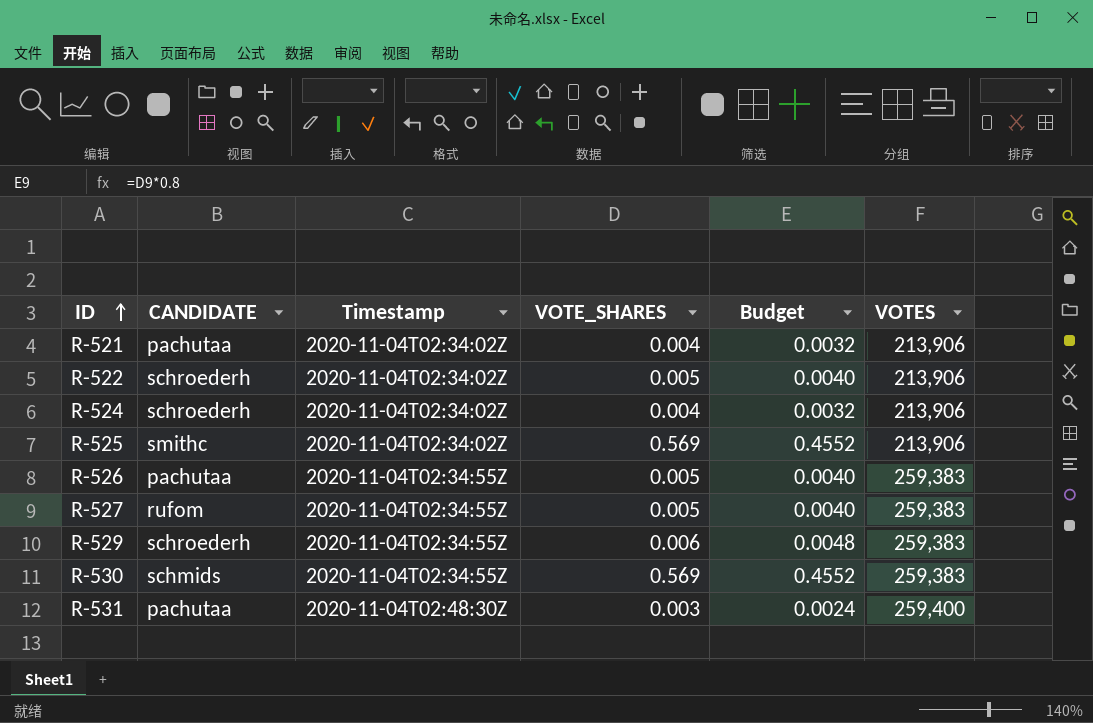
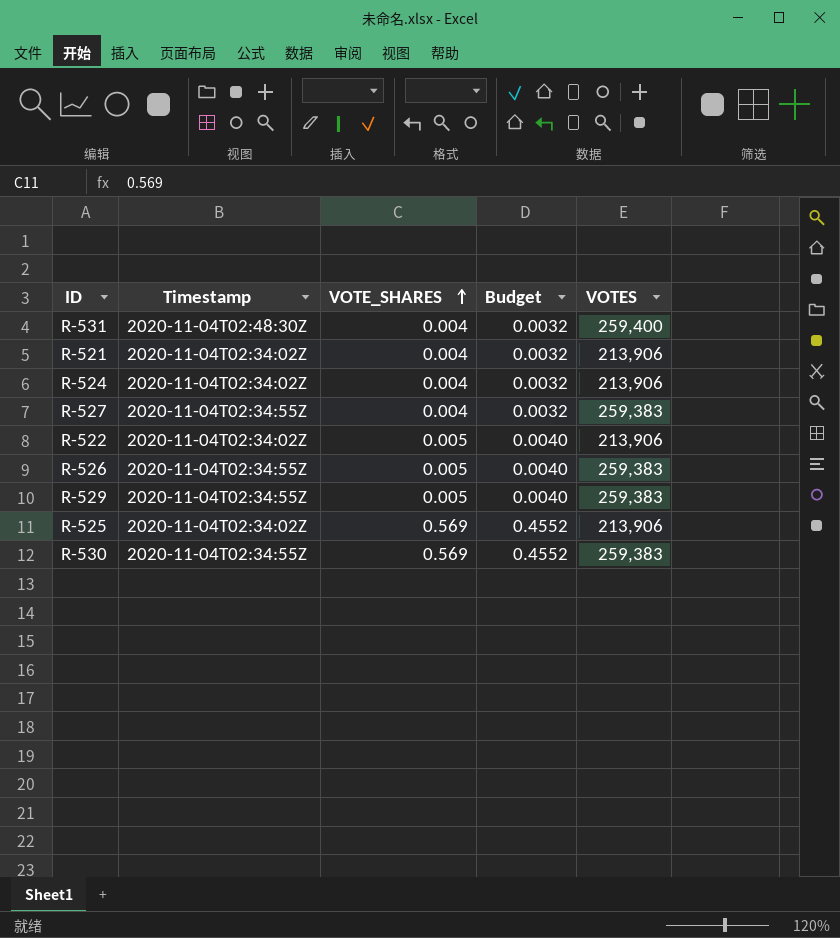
row order: ID ascending -> VOTE_SHARES ascending
column CANDIDATE | position: 2 -> none
R-531 | VOTE_SHARES: 0.003 -> 0.004
R-531 | Budget: 0.0024 -> 0.0032
R-527 | VOTE_SHARES: 0.005 -> 0.004
R-527 | Budget: 0.0040 -> 0.0032
R-529 | VOTE_SHARES: 0.006 -> 0.005
R-529 | Budget: 0.0048 -> 0.0040

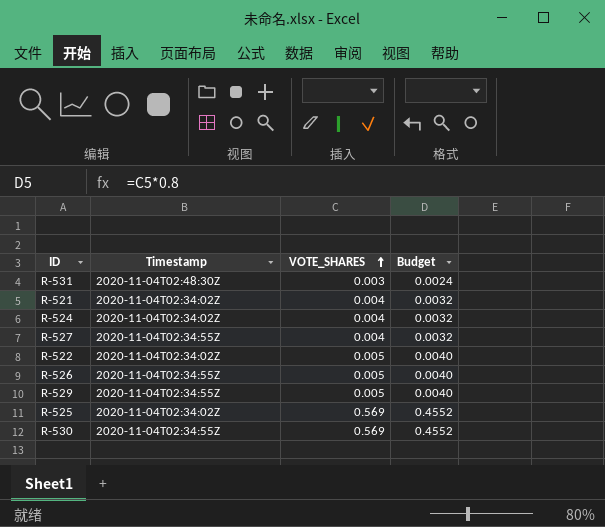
column VOTES | position: 5 -> none
R-531 | VOTE_SHARES: 0.004 -> 0.003
R-531 | Budget: 0.0032 -> 0.0024

